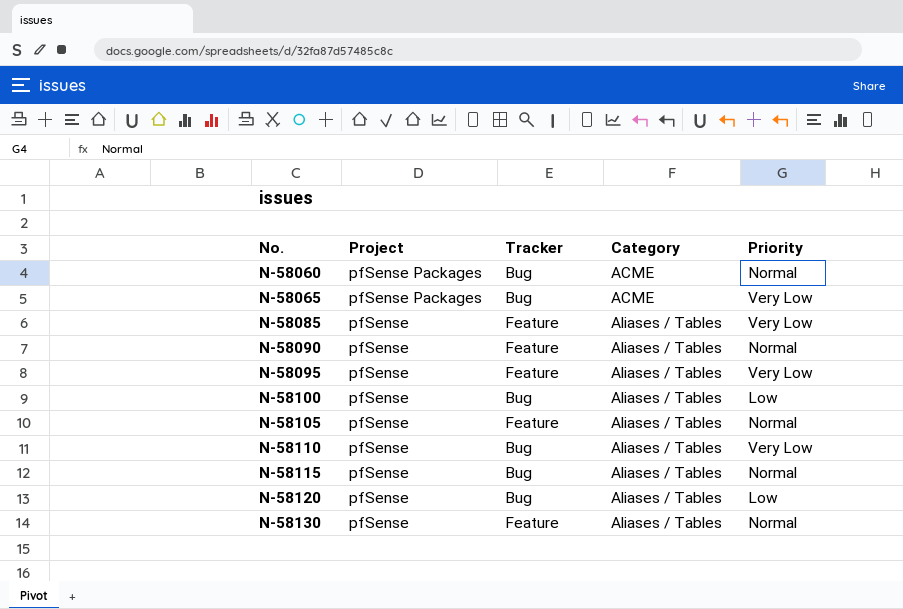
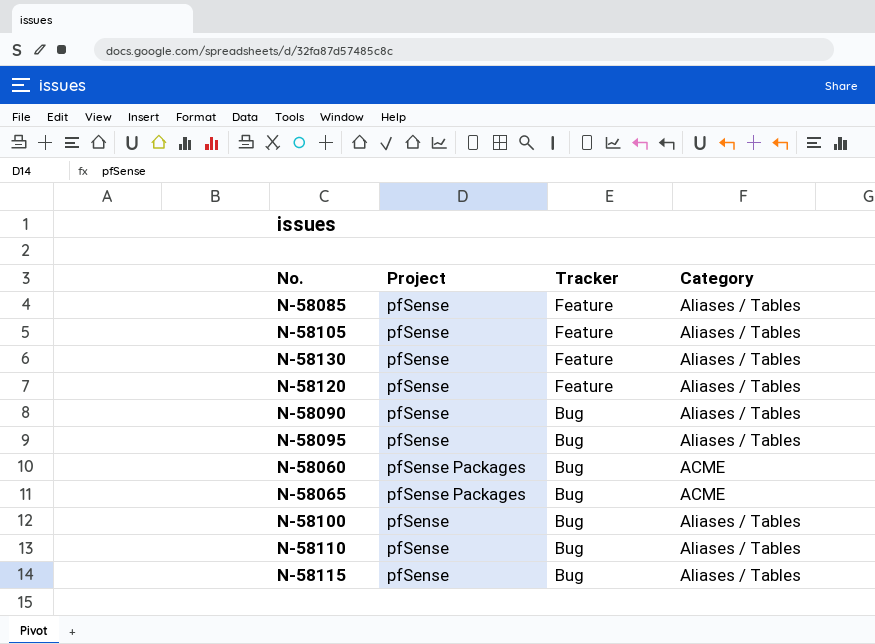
row order: No. ascending -> Tracker descending
column Priority | position: 5 -> none
N-58120 | Tracker: Bug -> Feature
N-58090 | Tracker: Feature -> Bug
N-58095 | Tracker: Feature -> Bug

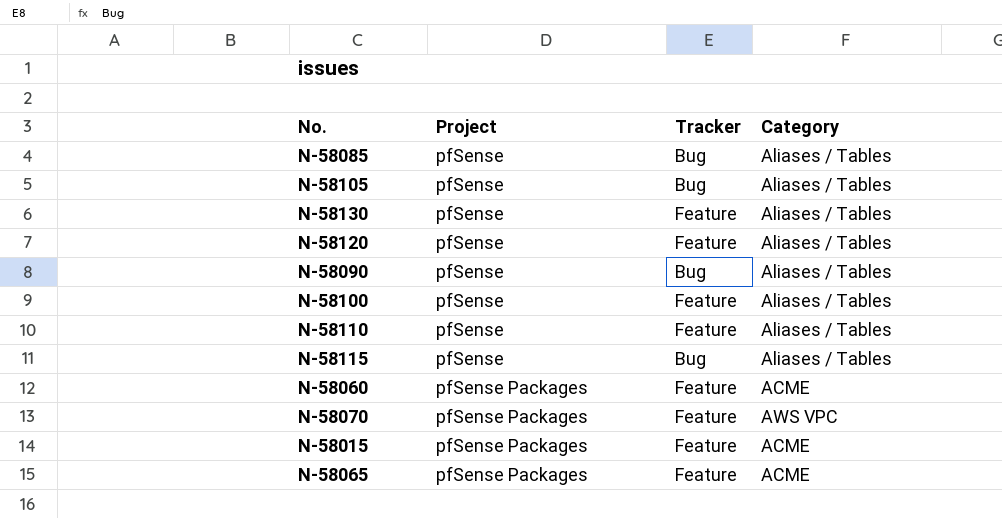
row order: Tracker descending -> Project ascending
row N-58095: pfSense | Bug | Aliases / Tables -> none
N-58085 | Tracker: Feature -> Bug
N-58105 | Tracker: Feature -> Bug
N-58100 | Tracker: Bug -> Feature
N-58110 | Tracker: Bug -> Feature
N-58060 | Tracker: Bug -> Feature
row N-58070: none -> pfSense Packages | Feature | AWS VPC
row N-58015: none -> pfSense Packages | Feature | ACME
N-58065 | Tracker: Bug -> Feature

